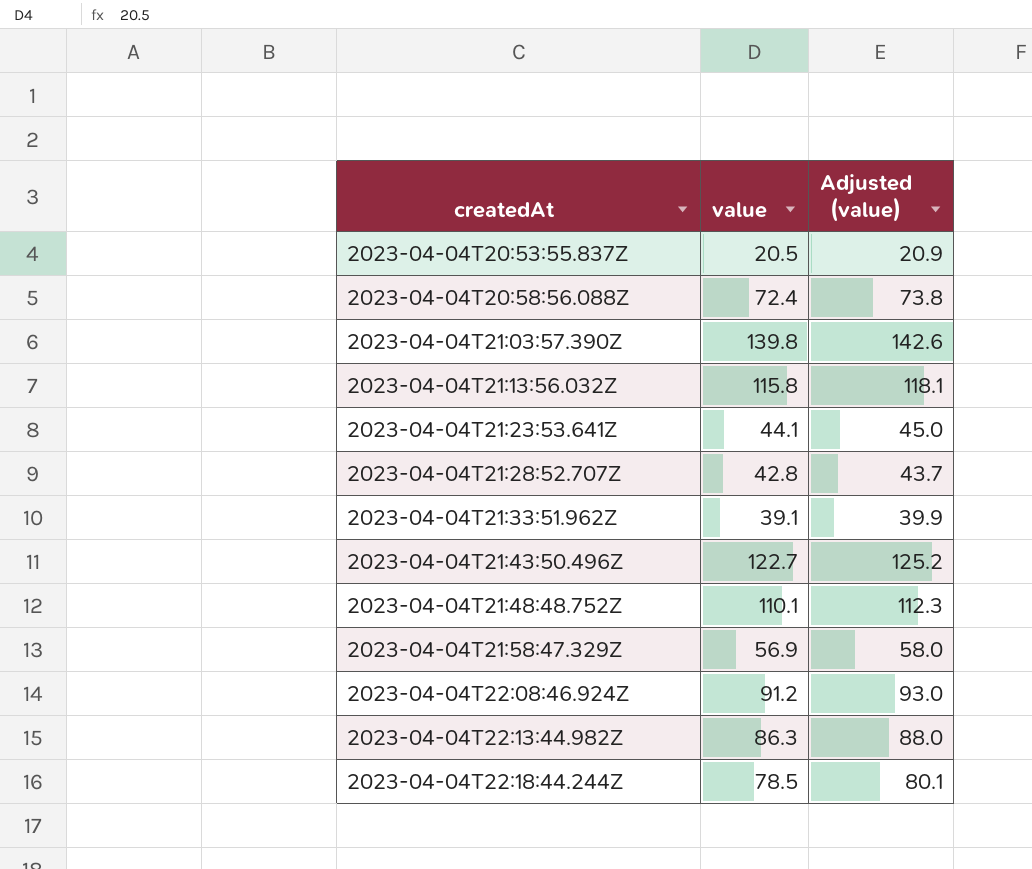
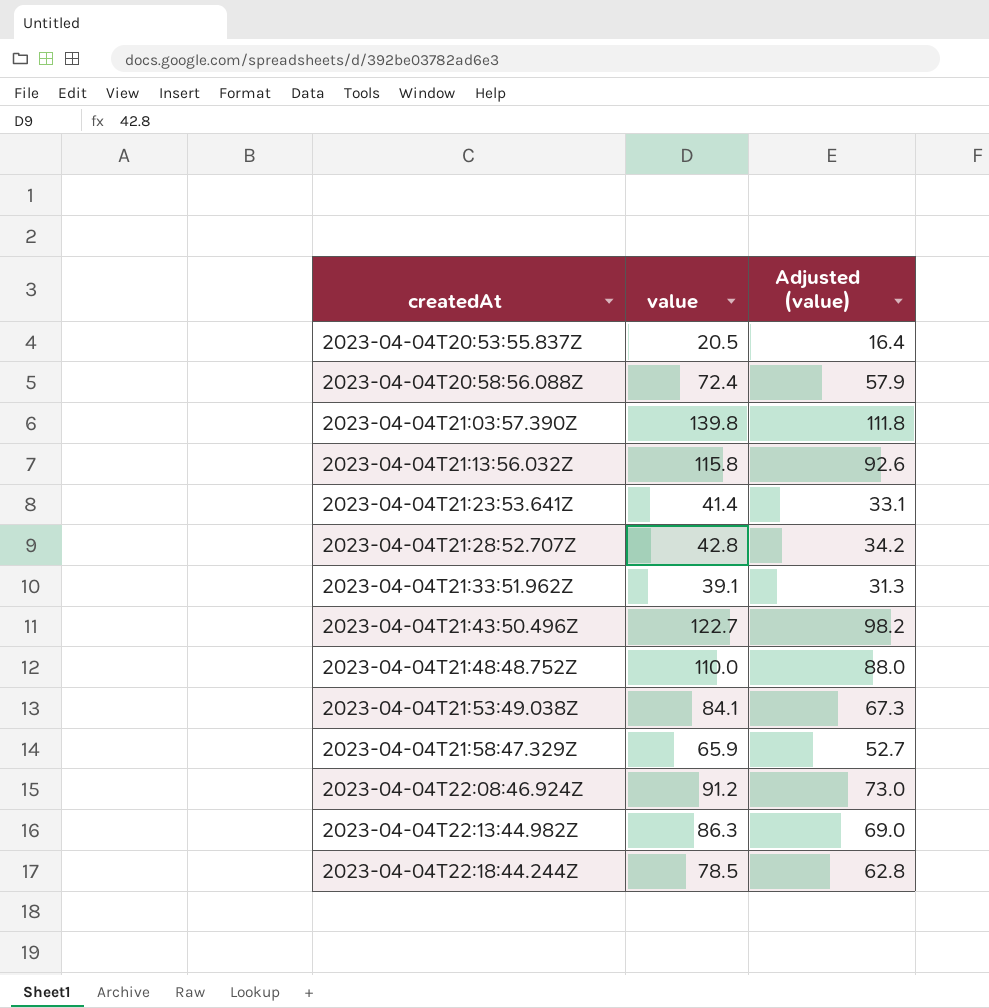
column Adjusted (value) | formula: [value] * 1.02 -> [value] * 0.8
2023-04-04T21:23:53.641Z | value: 44.1 -> 41.4
2023-04-04T21:48:48.752Z | value: 110.1 -> 110.0
row 2023-04-04T21:53:49.038Z: none -> 84.1 | 67.3
2023-04-04T21:58:47.329Z | value: 56.9 -> 65.9

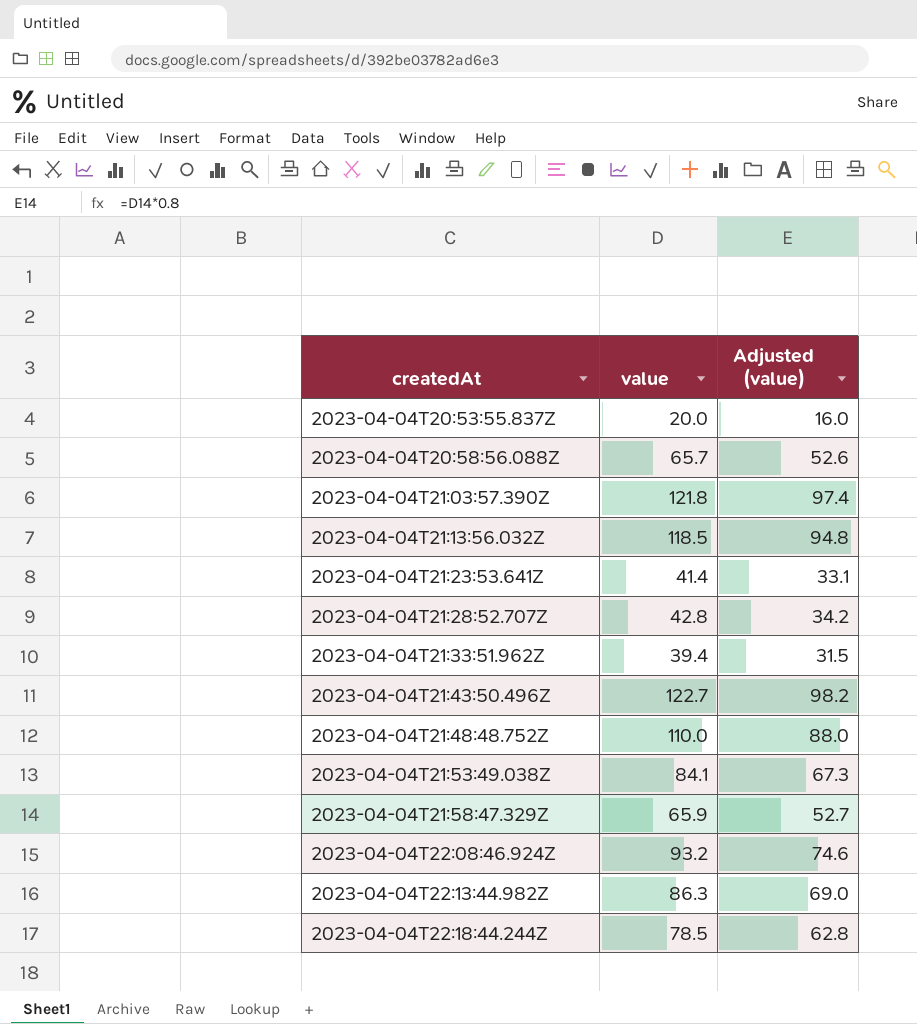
2023-04-04T20:53:55.837Z | value: 20.5 -> 20.0
2023-04-04T20:53:55.837Z | Adjusted (value): 16.4 -> 16.0
2023-04-04T20:58:56.088Z | value: 72.4 -> 65.7
2023-04-04T20:58:56.088Z | Adjusted (value): 57.9 -> 52.6
2023-04-04T21:03:57.390Z | value: 139.8 -> 121.8
2023-04-04T21:03:57.390Z | Adjusted (value): 111.8 -> 97.4
2023-04-04T21:13:56.032Z | value: 115.8 -> 118.5
2023-04-04T21:13:56.032Z | Adjusted (value): 92.6 -> 94.8
2023-04-04T21:33:51.962Z | value: 39.1 -> 39.4
2023-04-04T21:33:51.962Z | Adjusted (value): 31.3 -> 31.5
2023-04-04T22:08:46.924Z | value: 91.2 -> 93.2
2023-04-04T22:08:46.924Z | Adjusted (value): 73.0 -> 74.6

